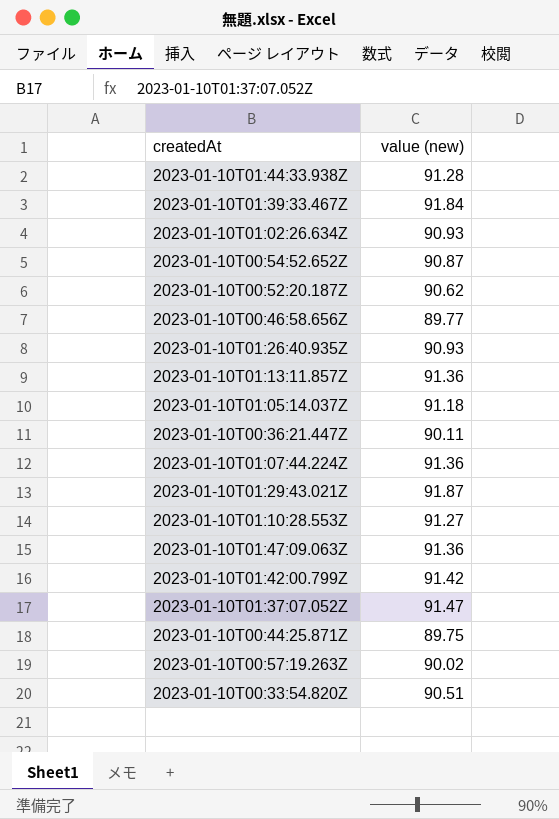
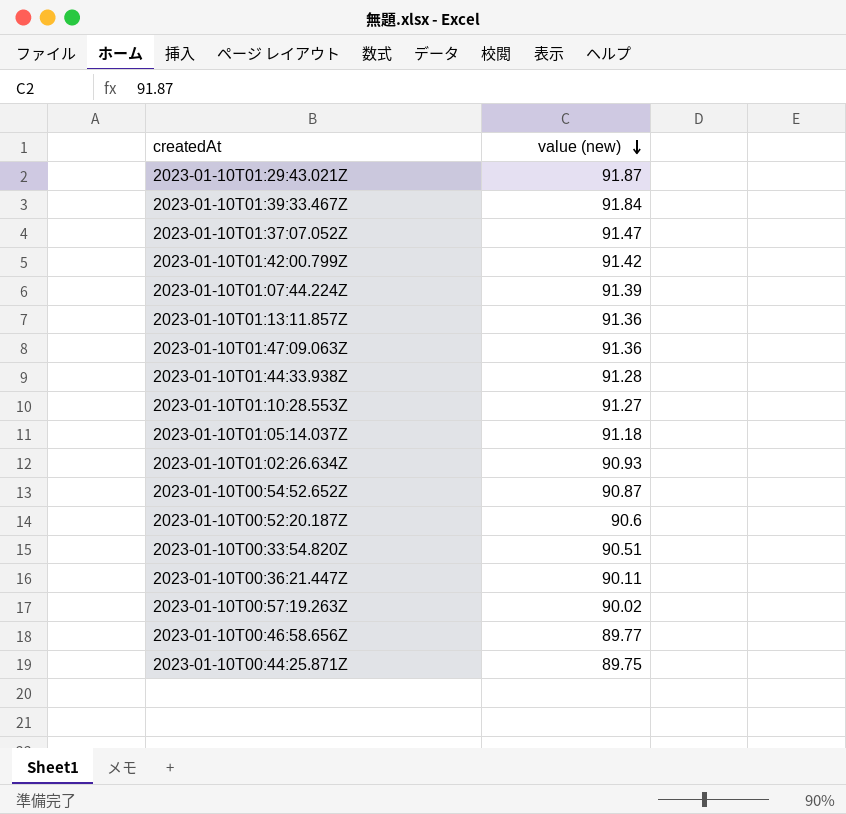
row order: none -> value (new) descending
row 2023-01-10T01:26:40.935Z: 90.93 -> none
2023-01-10T01:07:44.224Z | value (new): 91.36 -> 91.39
2023-01-10T00:52:20.187Z | value (new): 90.62 -> 90.6

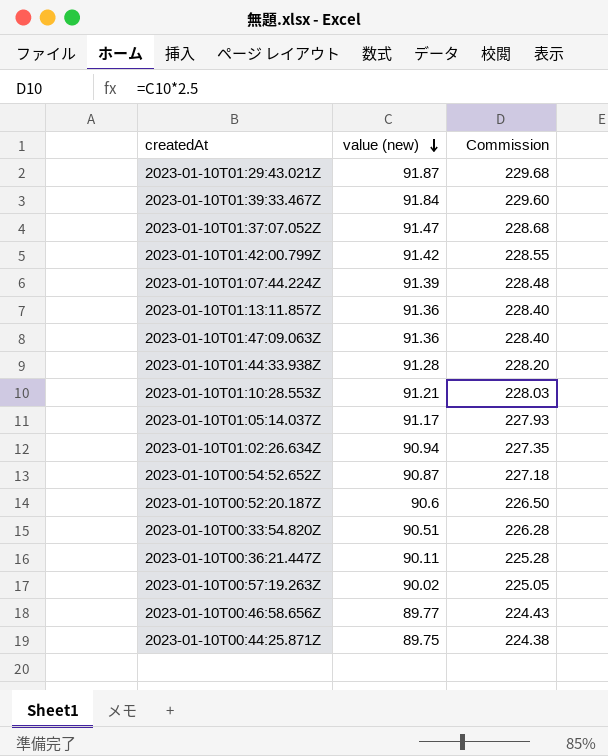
column Commission | formula: none -> [value (new)] * 2.5
2023-01-10T01:10:28.553Z | value (new): 91.27 -> 91.21
2023-01-10T01:05:14.037Z | value (new): 91.18 -> 91.17
2023-01-10T01:02:26.634Z | value (new): 90.93 -> 90.94

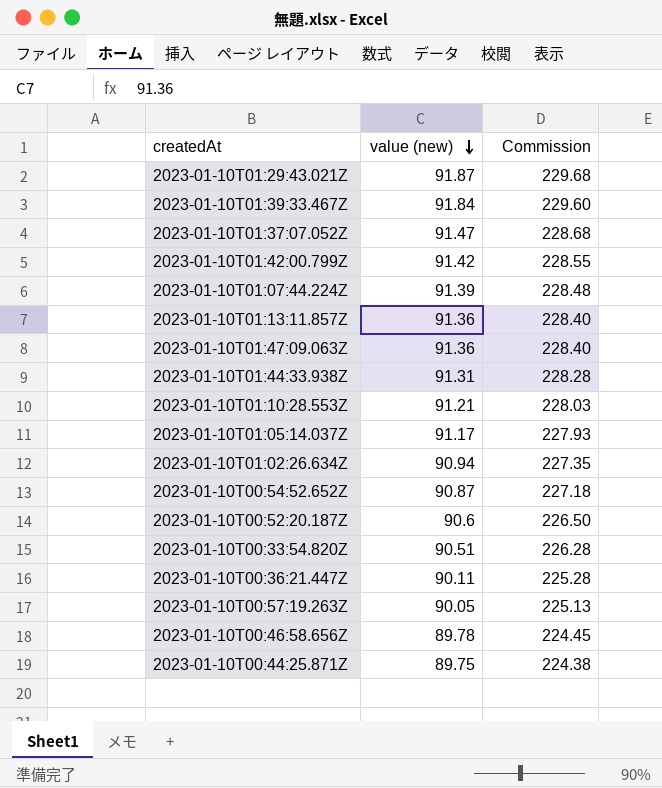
2023-01-10T01:44:33.938Z | value (new): 91.28 -> 91.31
2023-01-10T01:44:33.938Z | Commission: 228.20 -> 228.28
2023-01-10T00:57:19.263Z | value (new): 90.02 -> 90.05
2023-01-10T00:57:19.263Z | Commission: 225.05 -> 225.13
2023-01-10T00:46:58.656Z | value (new): 89.77 -> 89.78
2023-01-10T00:46:58.656Z | Commission: 224.43 -> 224.45

